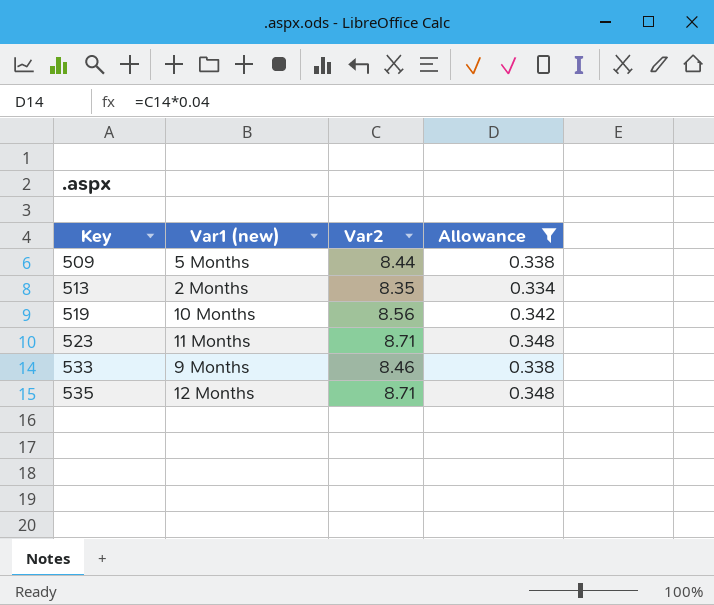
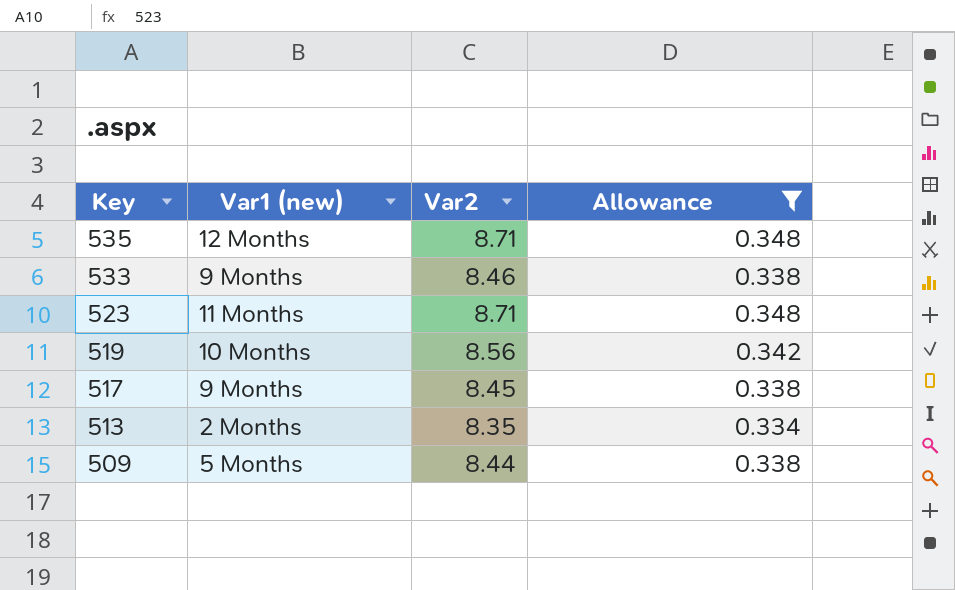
row order: Key ascending -> Key descending
row 517: none -> 9 Months | 8.45 | 0.338

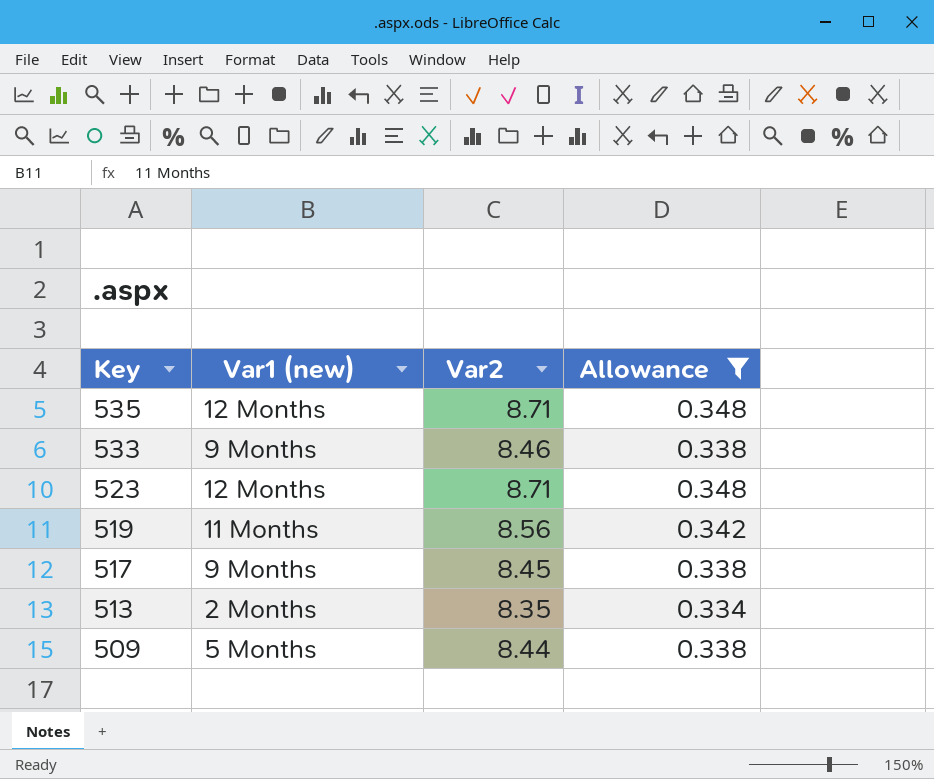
523 | Var1 (new): 11 Months -> 12 Months
519 | Var1 (new): 10 Months -> 11 Months

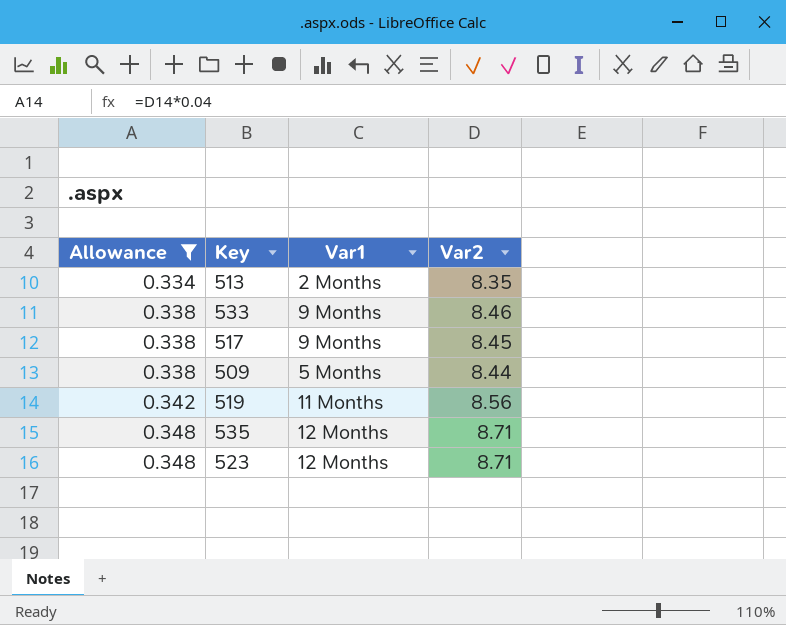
row order: Key descending -> Allowance ascending
column Allowance | position: 4 -> 1
column name: Var1 (new) -> Var1

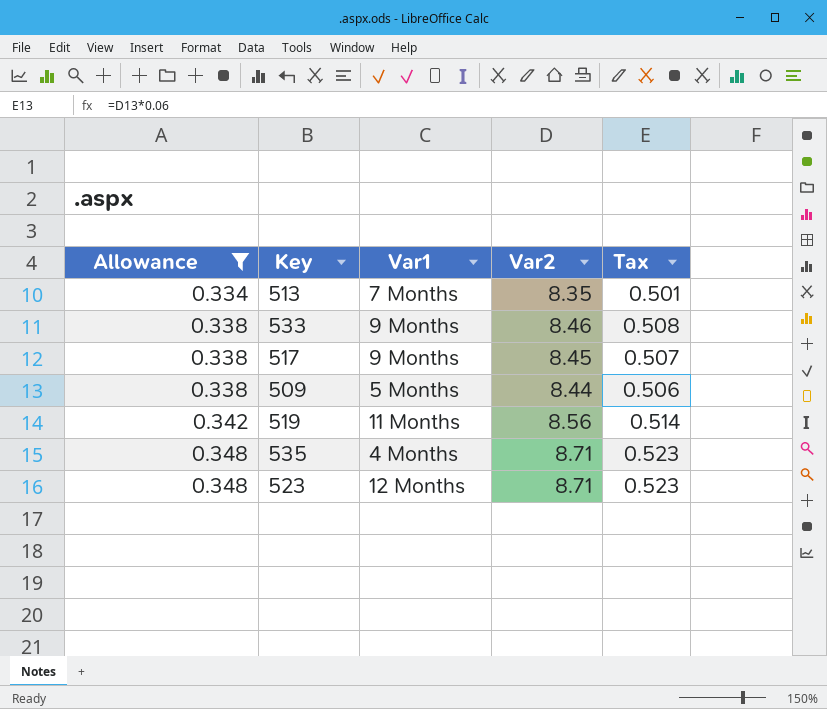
column Tax | formula: none -> [Var2] * 0.06
513 | Var1: 2 Months -> 7 Months
535 | Var1: 12 Months -> 4 Months

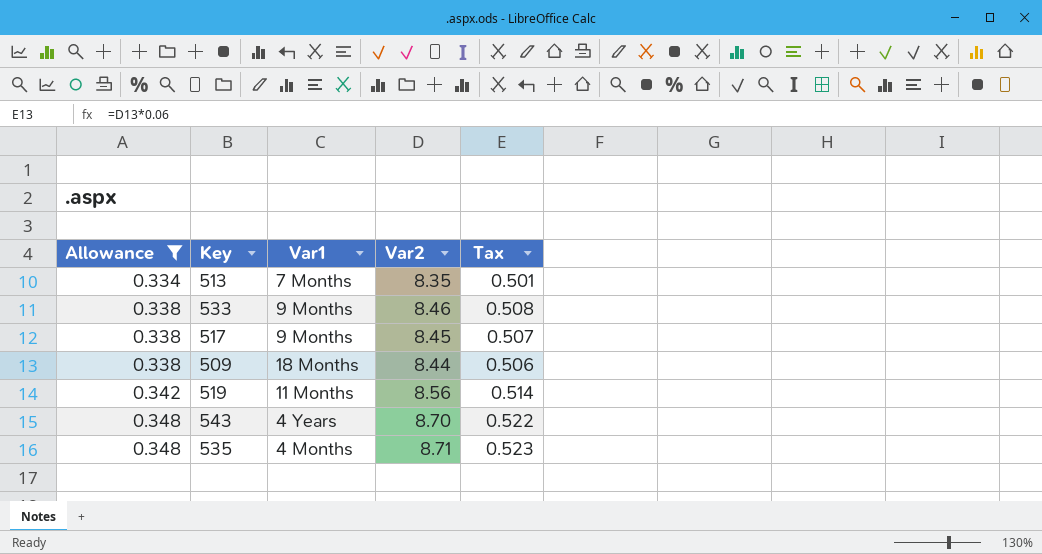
row 523: 0.348 | 12 Months | 8.71 | 0.523 -> none
509 | Var1: 5 Months -> 18 Months
row 543: none -> 0.348 | 4 Years | 8.70 | 0.522

